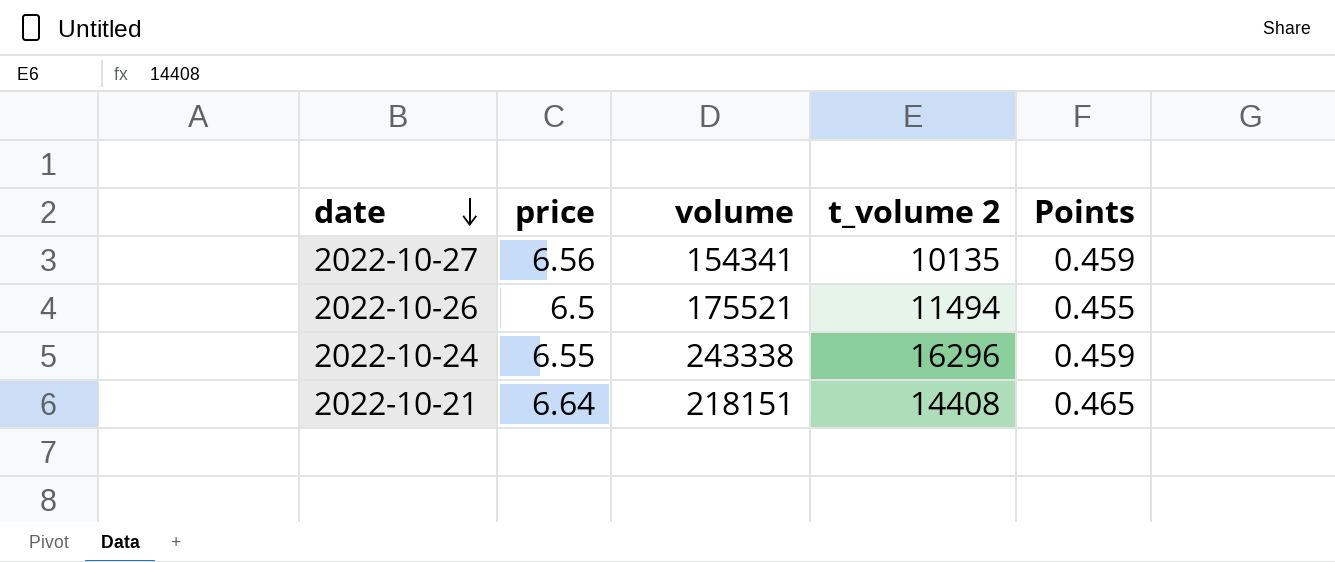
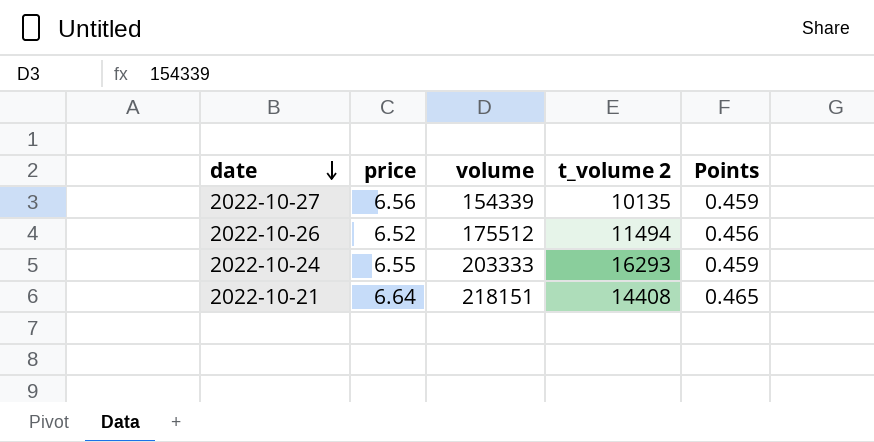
2022-10-27 | volume: 154341 -> 154339
2022-10-26 | price: 6.5 -> 6.52
2022-10-26 | volume: 175521 -> 175512
2022-10-26 | Points: 0.455 -> 0.456
2022-10-24 | volume: 243338 -> 203333
2022-10-24 | t_volume 2: 16296 -> 16293

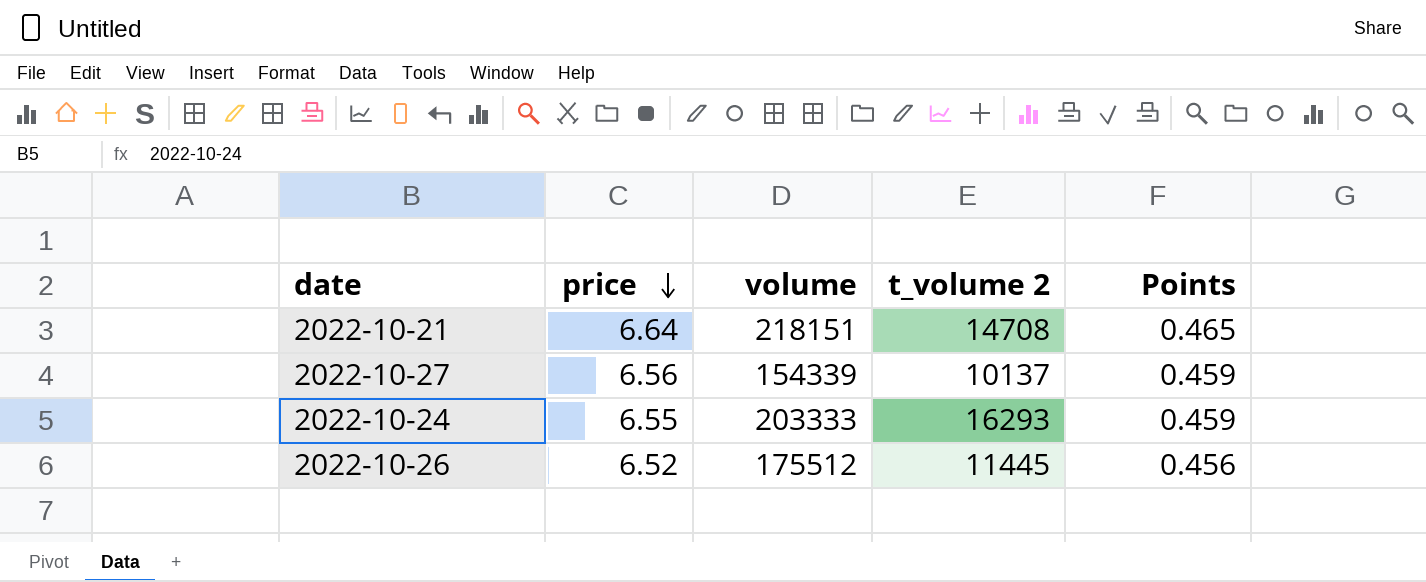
row order: date descending -> price descending
2022-10-21 | t_volume 2: 14408 -> 14708
2022-10-27 | t_volume 2: 10135 -> 10137
2022-10-26 | t_volume 2: 11494 -> 11445

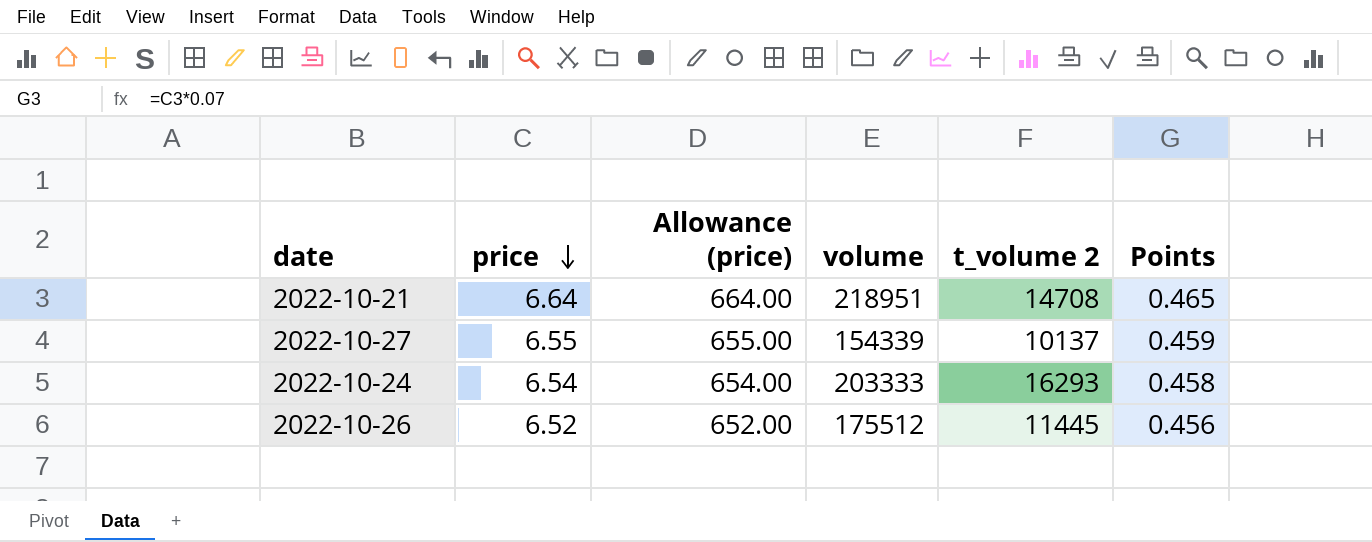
column Allowance (price) | formula: none -> [price] * 100
2022-10-21 | volume: 218151 -> 218951
2022-10-27 | price: 6.56 -> 6.55
2022-10-24 | price: 6.55 -> 6.54
2022-10-24 | Points: 0.459 -> 0.458

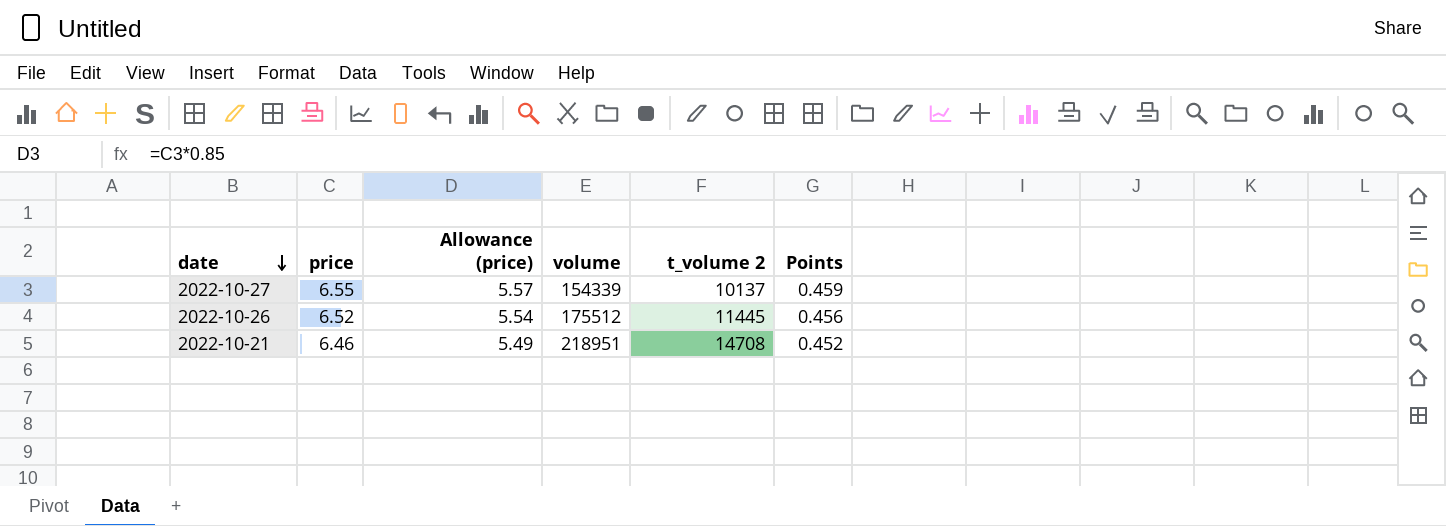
row order: price descending -> date descending
column Allowance (price) | formula: [price] * 100 -> [price] * 0.85
row 2022-10-24: 6.54 | 654.00 | 203333 | 16293 | 0.458 -> none
2022-10-21 | price: 6.64 -> 6.46
2022-10-21 | Points: 0.465 -> 0.452

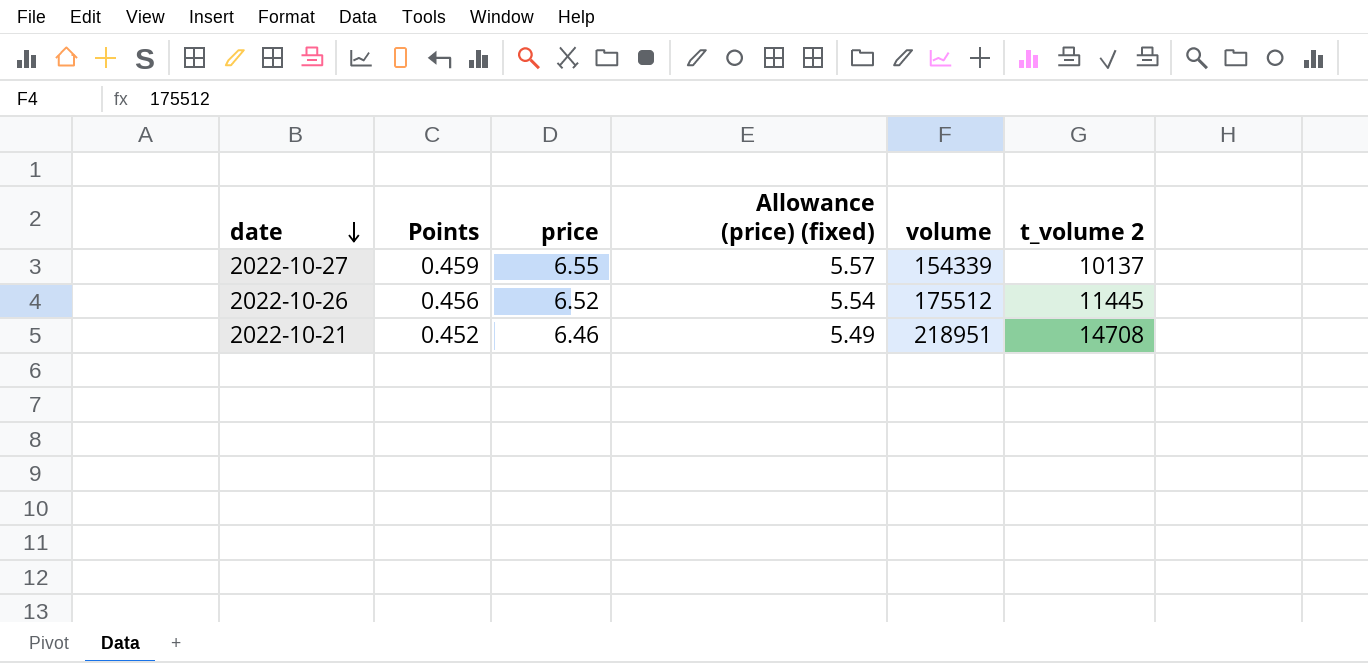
column Points | position: 6 -> 2
column name: Allowance (price) -> Allowance (price) (fixed)

